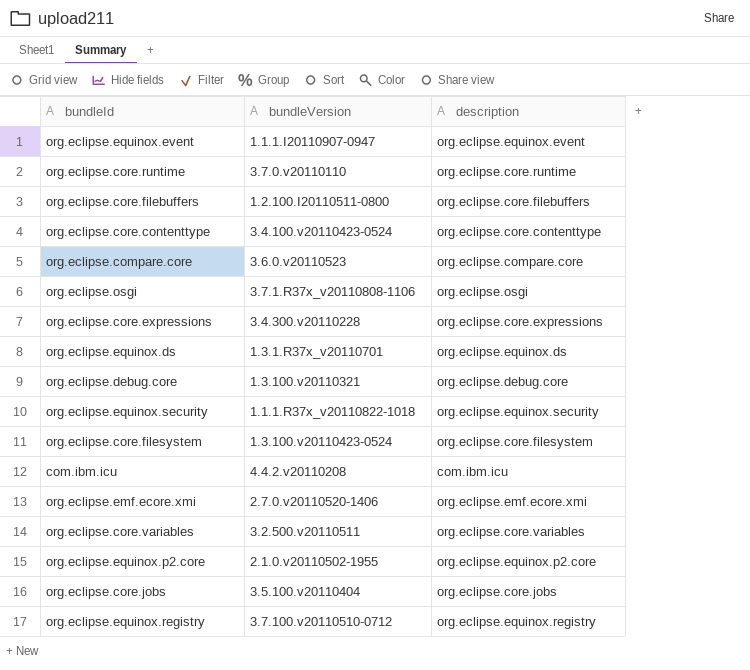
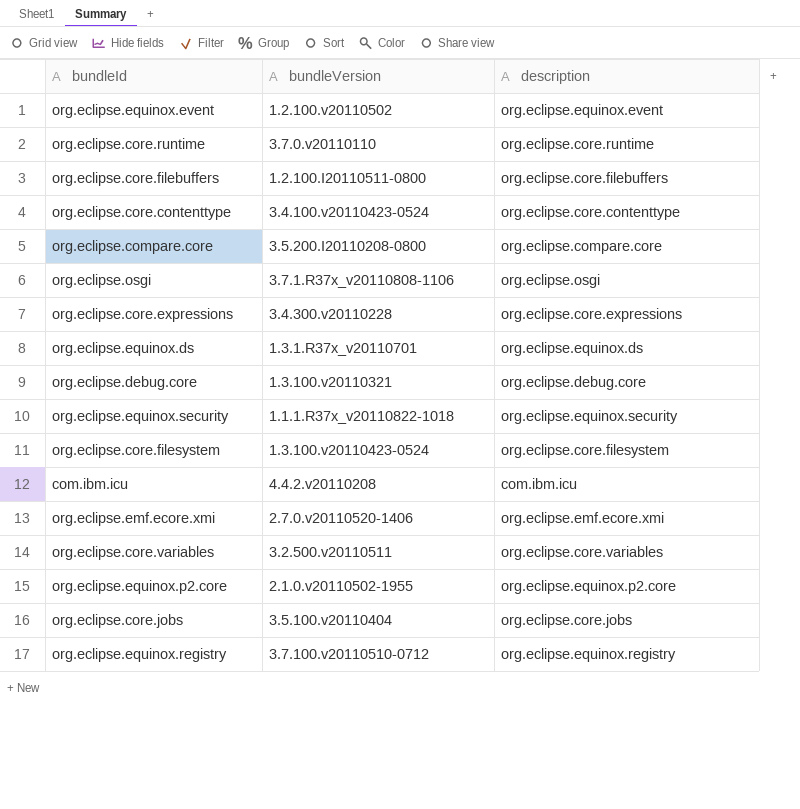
org.eclipse.equinox.event | bundleVersion: 1.1.1.I20110907-0947 -> 1.2.100.v20110502
org.eclipse.compare.core | bundleVersion: 3.6.0.v20110523 -> 3.5.200.I20110208-0800

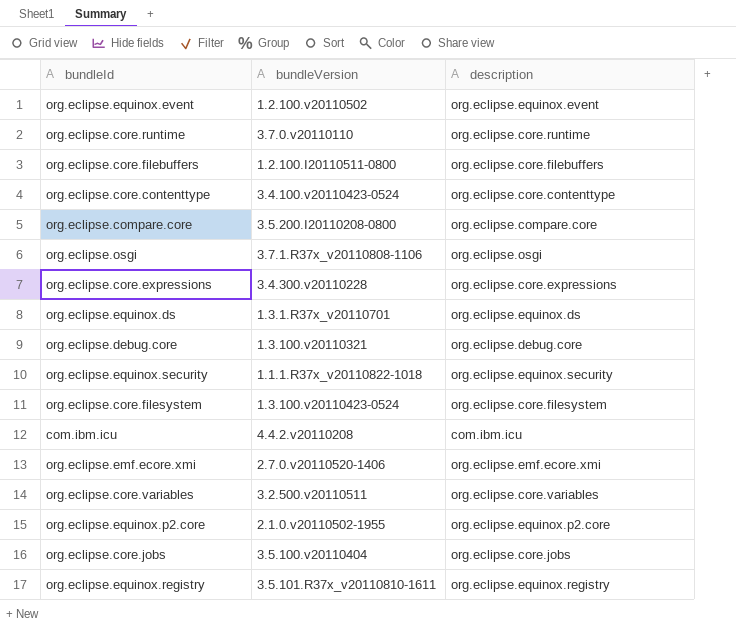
org.eclipse.equinox.registry | bundleVersion: 3.7.100.v20110510-0712 -> 3.5.101.R37x_v20110810-1611

